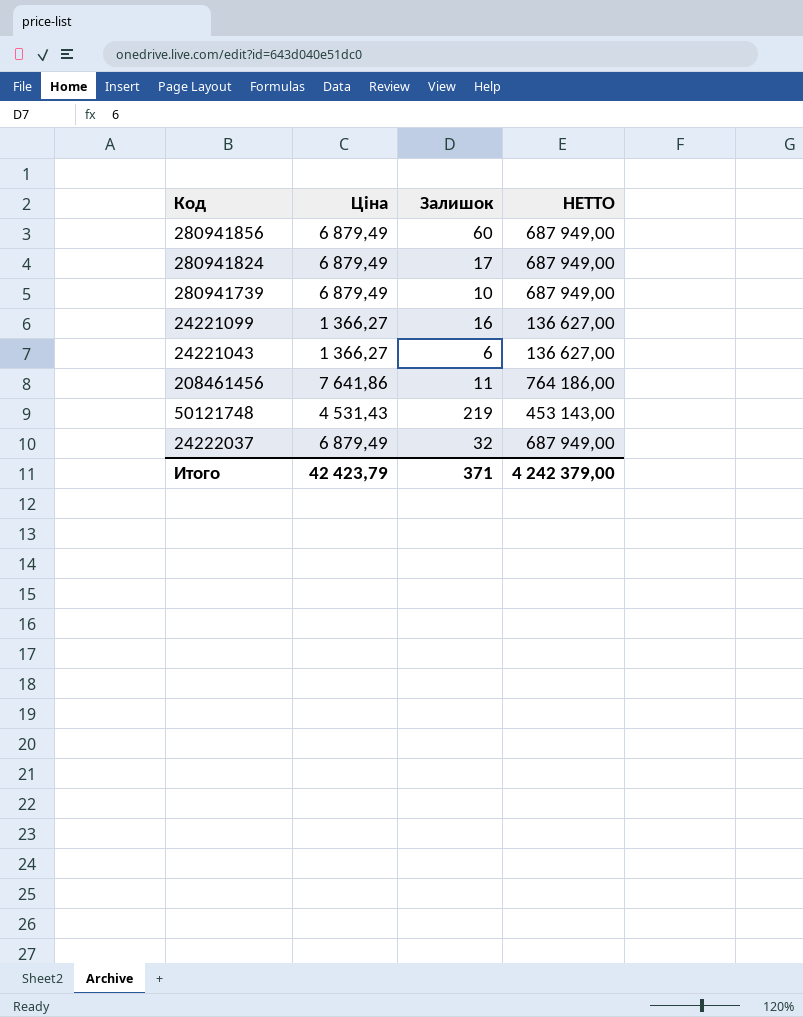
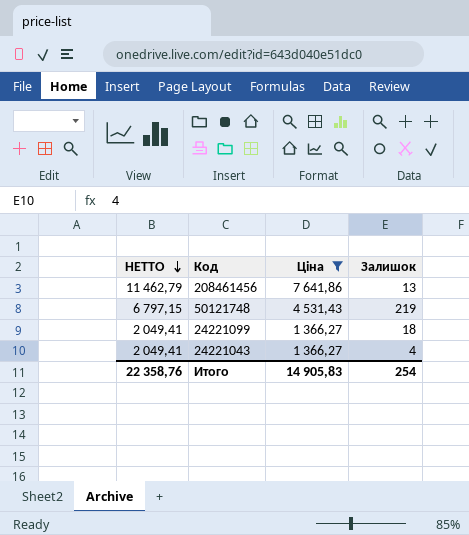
filter: none -> Ціна != 6 879,49
row order: none -> НЕТТО descending
column НЕТТО | formula: [Ціна] * 100 -> [Ціна] * 1,5
column НЕТТО | position: 4 -> 1
208461456 | Залишок: 11 -> 13
24221099 | Залишок: 16 -> 18
24221043 | Залишок: 6 -> 4
Итого | НЕТТО: 4 242 379,00 -> 22 358,76
Итого | Ціна: 42 423,79 -> 14 905,83
Итого | Залишок: 371 -> 254

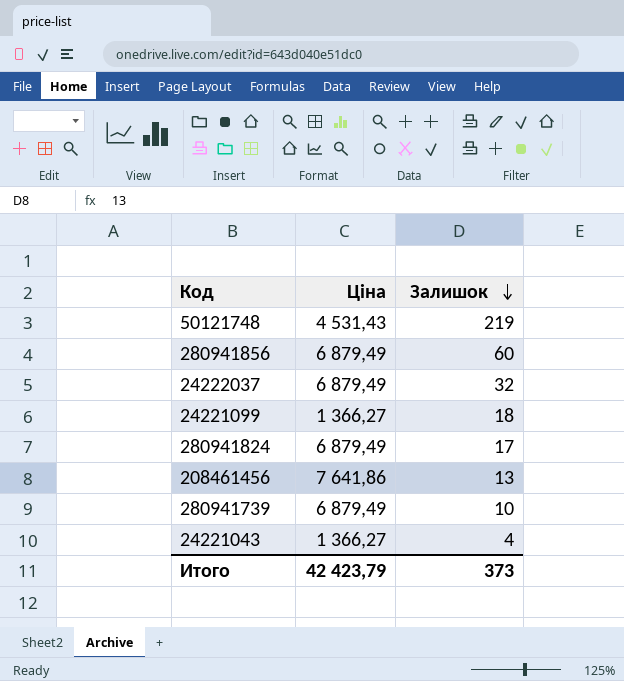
filter: Ціна != 6 879,49 -> none
row order: НЕТТО descending -> Залишок descending
column НЕТТО | formula: [Ціна] * 1,5 -> none
Итого | Ціна: 14 905,83 -> 42 423,79
Итого | Залишок: 254 -> 373

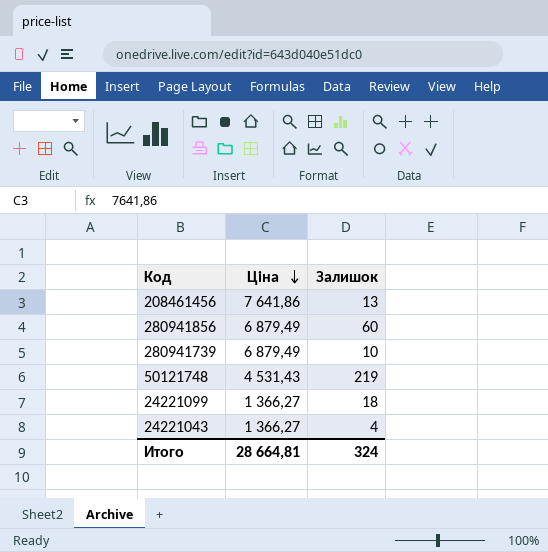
row order: Залишок descending -> Ціна descending
row 24222037: 6 879,49 | 32 -> none
row 280941824: 6 879,49 | 17 -> none
Итого | Ціна: 42 423,79 -> 28 664,81
Итого | Залишок: 373 -> 324

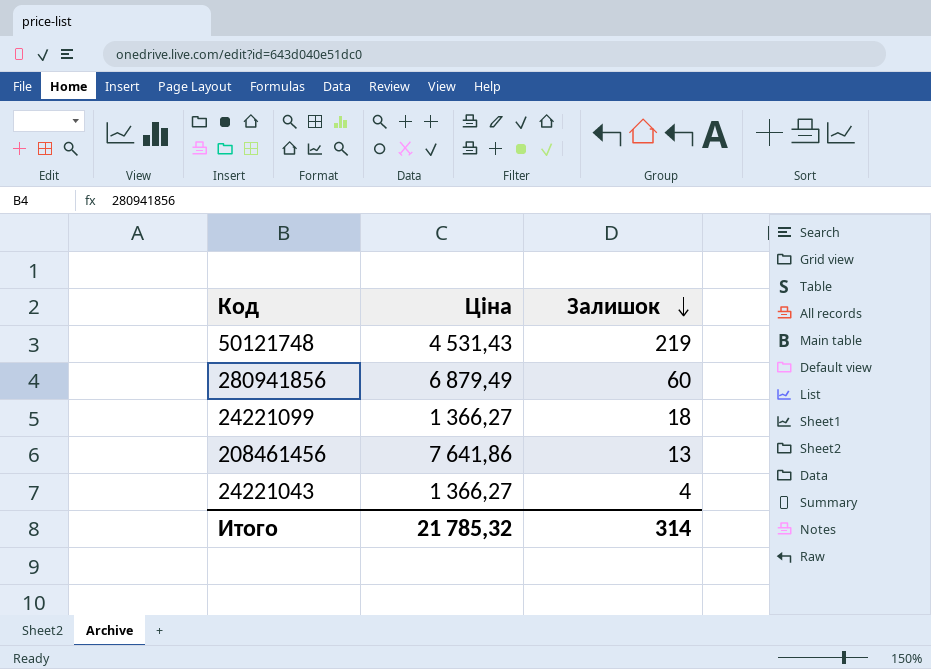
row order: Ціна descending -> Залишок descending
row 280941739: 6 879,49 | 10 -> none
Итого | Ціна: 28 664,81 -> 21 785,32
Итого | Залишок: 324 -> 314

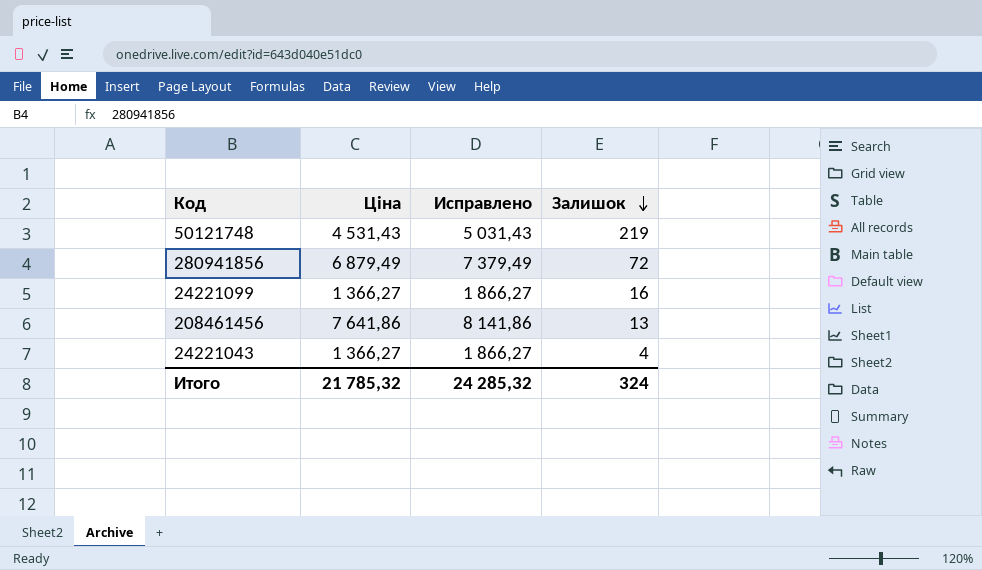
column Исправлено | formula: none -> [Ціна] + 500
280941856 | Залишок: 60 -> 72
24221099 | Залишок: 18 -> 16
Итого | Залишок: 314 -> 324

